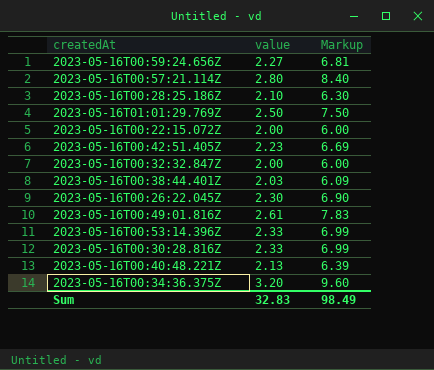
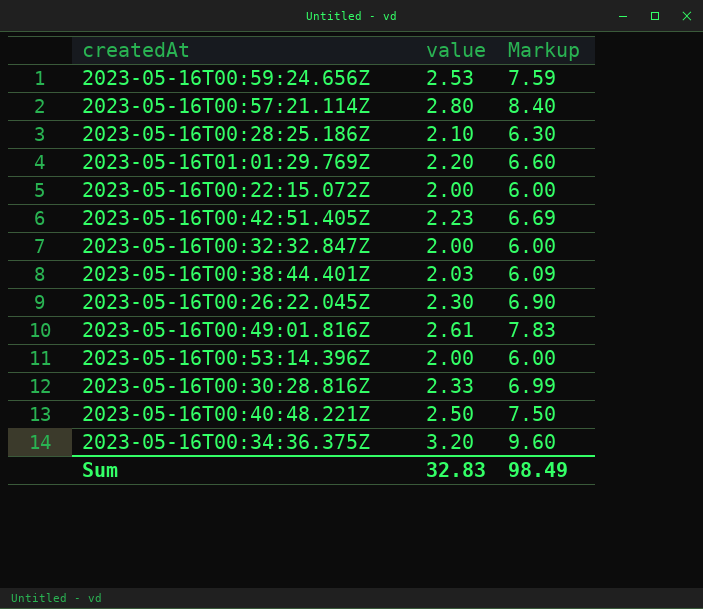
2023-05-16T00:59:24.656Z | value: 2.27 -> 2.53
2023-05-16T00:59:24.656Z | Markup: 6.81 -> 7.59
2023-05-16T01:01:29.769Z | value: 2.50 -> 2.20
2023-05-16T01:01:29.769Z | Markup: 7.50 -> 6.60
2023-05-16T00:53:14.396Z | value: 2.33 -> 2.00
2023-05-16T00:53:14.396Z | Markup: 6.99 -> 6.00
2023-05-16T00:40:48.221Z | value: 2.13 -> 2.50
2023-05-16T00:40:48.221Z | Markup: 6.39 -> 7.50

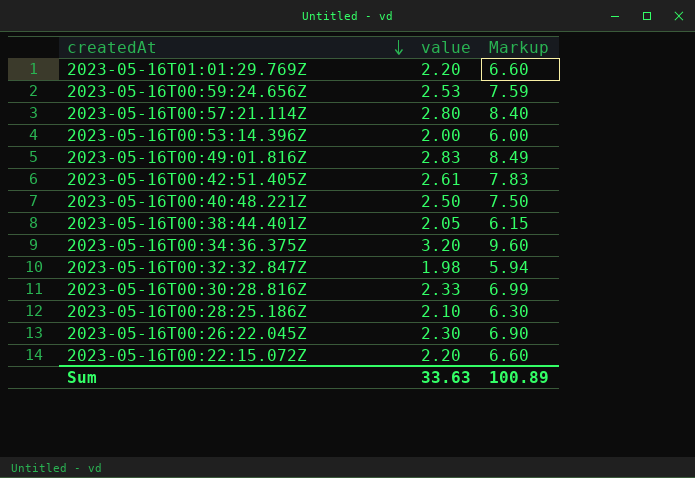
row order: none -> createdAt descending
2023-05-16T00:49:01.816Z | value: 2.61 -> 2.83
2023-05-16T00:49:01.816Z | Markup: 7.83 -> 8.49
2023-05-16T00:42:51.405Z | value: 2.23 -> 2.61
2023-05-16T00:42:51.405Z | Markup: 6.69 -> 7.83
2023-05-16T00:38:44.401Z | value: 2.03 -> 2.05
2023-05-16T00:38:44.401Z | Markup: 6.09 -> 6.15
2023-05-16T00:32:32.847Z | value: 2.00 -> 1.98
2023-05-16T00:32:32.847Z | Markup: 6.00 -> 5.94
2023-05-16T00:22:15.072Z | value: 2.00 -> 2.20
2023-05-16T00:22:15.072Z | Markup: 6.00 -> 6.60
Sum | value: 32.83 -> 33.63
Sum | Markup: 98.49 -> 100.89

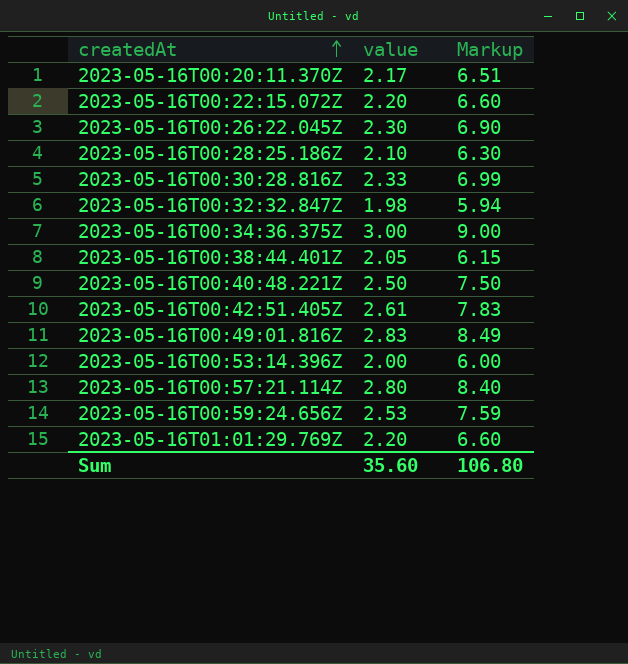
row order: createdAt descending -> createdAt ascending
row 2023-05-16T00:20:11.370Z: none -> 2.17 | 6.51
2023-05-16T00:34:36.375Z | value: 3.20 -> 3.00
2023-05-16T00:34:36.375Z | Markup: 9.60 -> 9.00
Sum | value: 33.63 -> 35.60
Sum | Markup: 100.89 -> 106.80

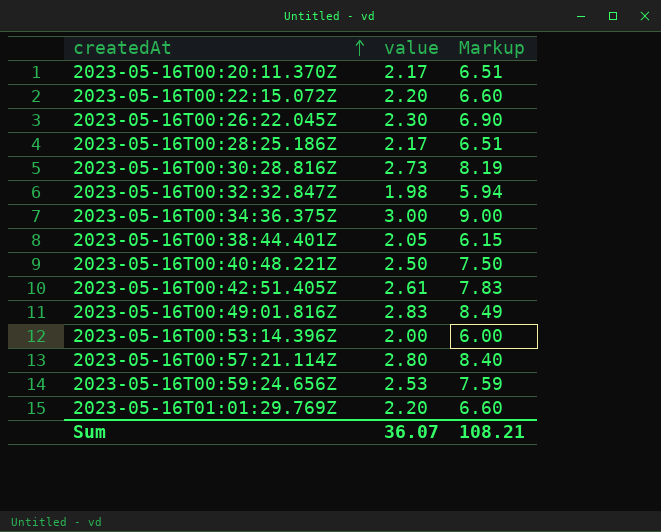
2023-05-16T00:28:25.186Z | value: 2.10 -> 2.17
2023-05-16T00:28:25.186Z | Markup: 6.30 -> 6.51
2023-05-16T00:30:28.816Z | value: 2.33 -> 2.73
2023-05-16T00:30:28.816Z | Markup: 6.99 -> 8.19
Sum | value: 35.60 -> 36.07
Sum | Markup: 106.80 -> 108.21

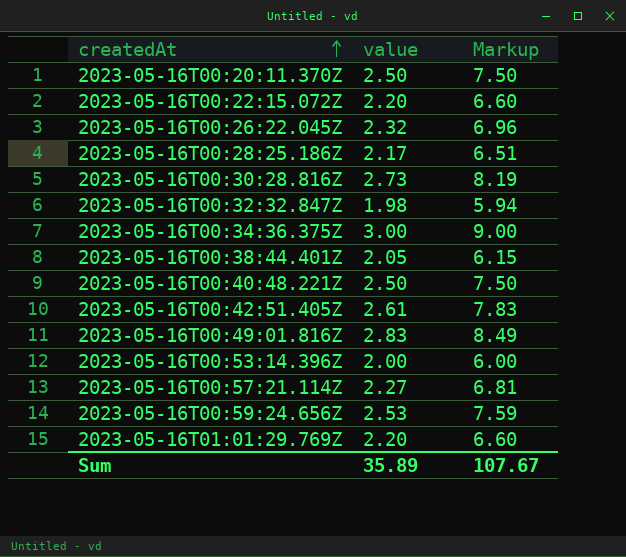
2023-05-16T00:20:11.370Z | value: 2.17 -> 2.50
2023-05-16T00:20:11.370Z | Markup: 6.51 -> 7.50
2023-05-16T00:26:22.045Z | value: 2.30 -> 2.32
2023-05-16T00:26:22.045Z | Markup: 6.90 -> 6.96
2023-05-16T00:57:21.114Z | value: 2.80 -> 2.27
2023-05-16T00:57:21.114Z | Markup: 8.40 -> 6.81
Sum | value: 36.07 -> 35.89
Sum | Markup: 108.21 -> 107.67

